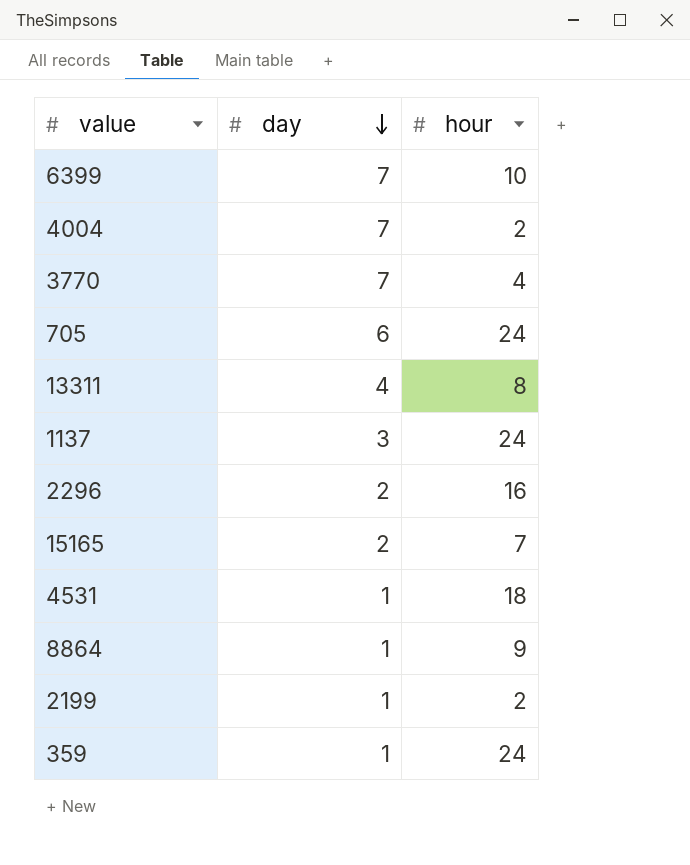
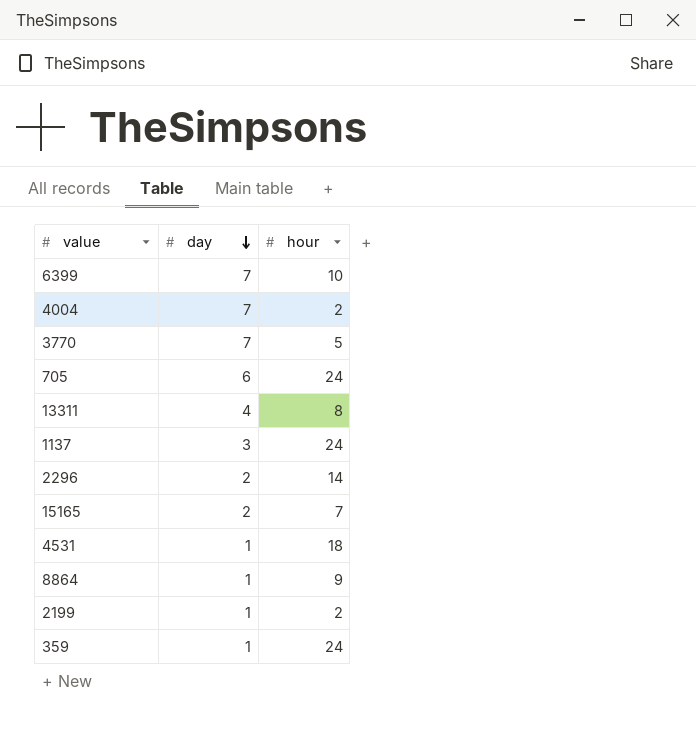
3770 | hour: 4 -> 5
2296 | hour: 16 -> 14

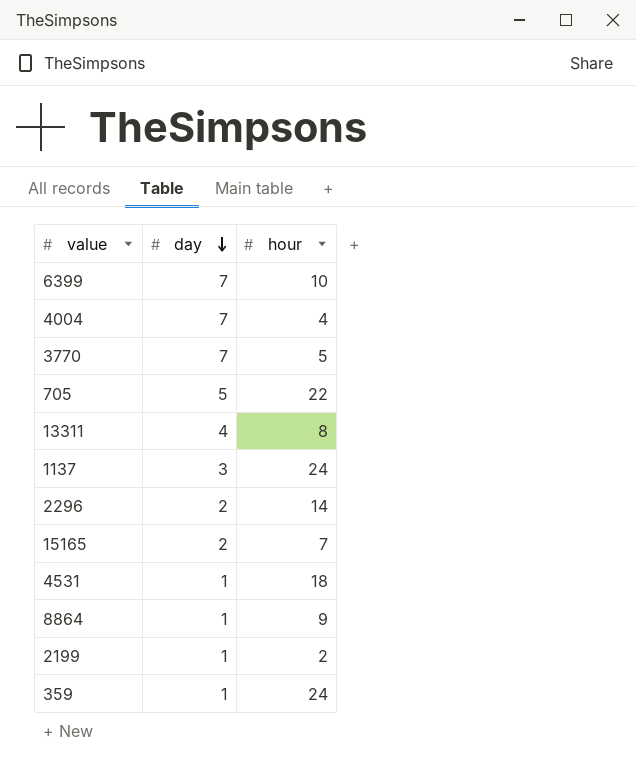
4004 | hour: 2 -> 4
705 | day: 6 -> 5
705 | hour: 24 -> 22

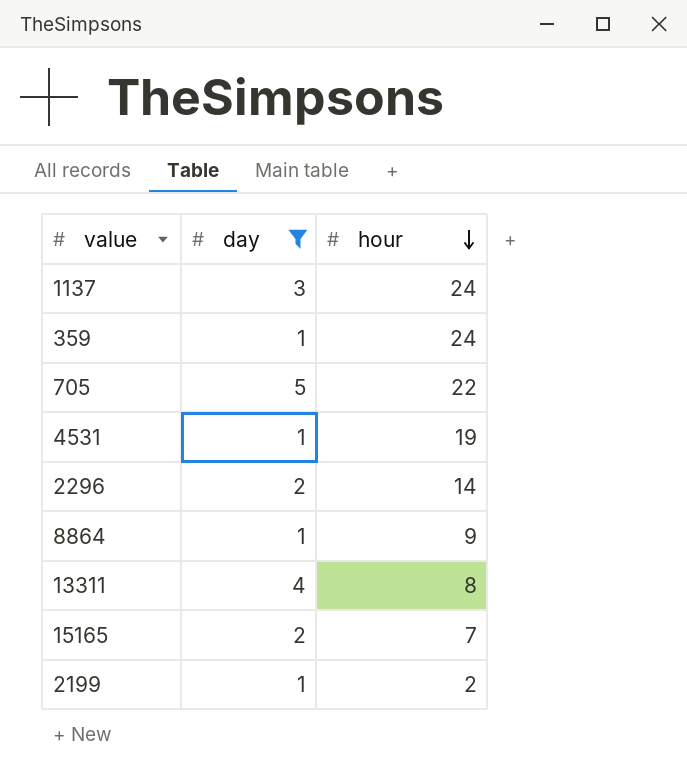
filter: none -> day != 7
row order: day descending -> hour descending
4531 | hour: 18 -> 19

